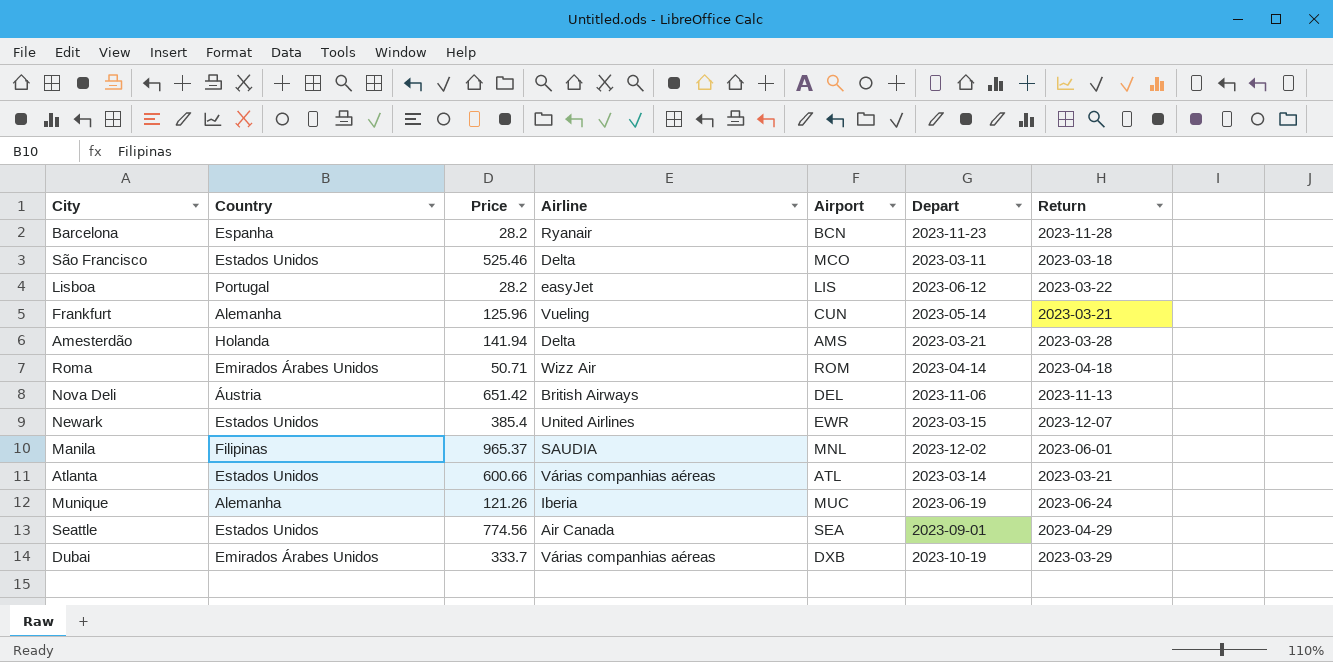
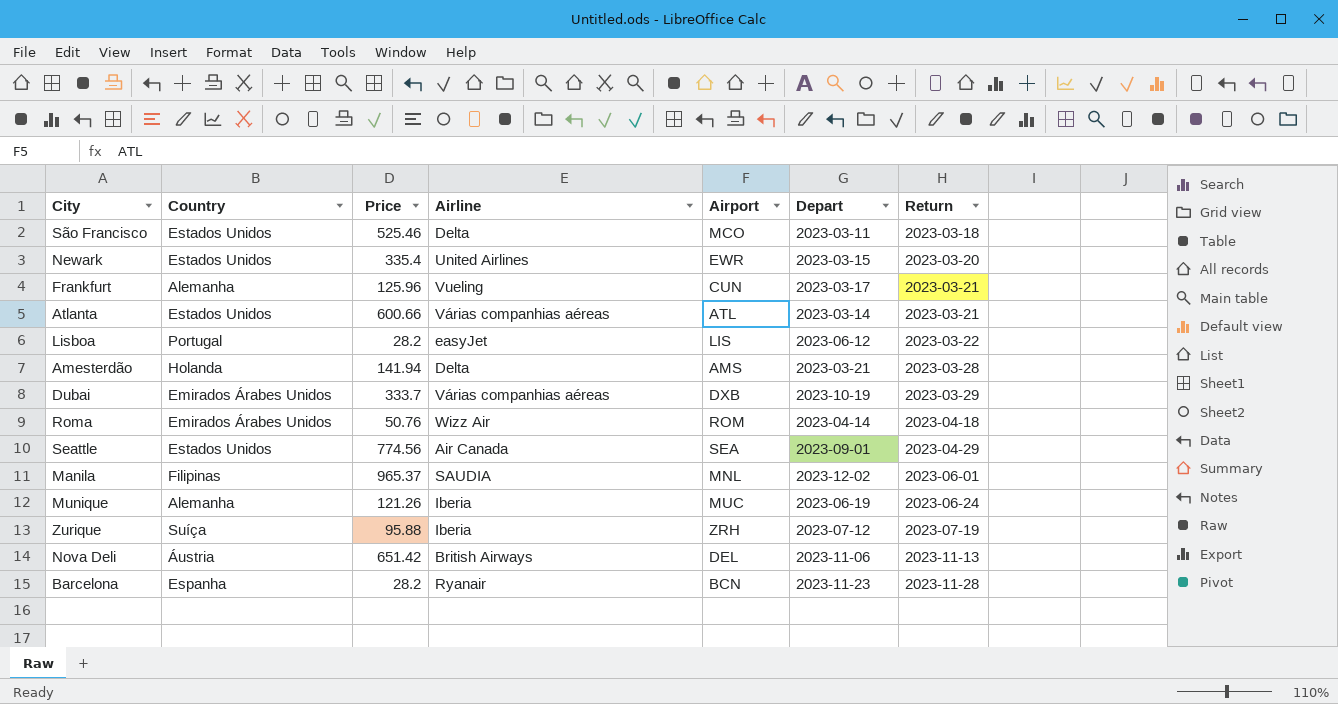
row order: none -> Return ascending
Newark | Price: 385.4 -> 335.4
Newark | Return: 2023-12-07 -> 2023-03-20
Frankfurt | Depart: 2023-05-14 -> 2023-03-17
Roma | Price: 50.71 -> 50.76
row Zurique: none -> Suíça | 95.88 | Iberia | ZRH | 2023-07-12 | 2023-07-19

